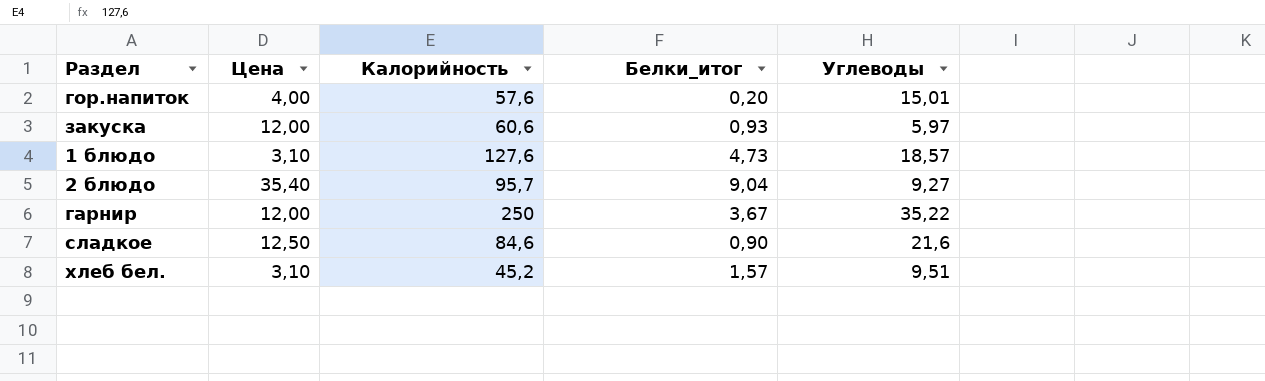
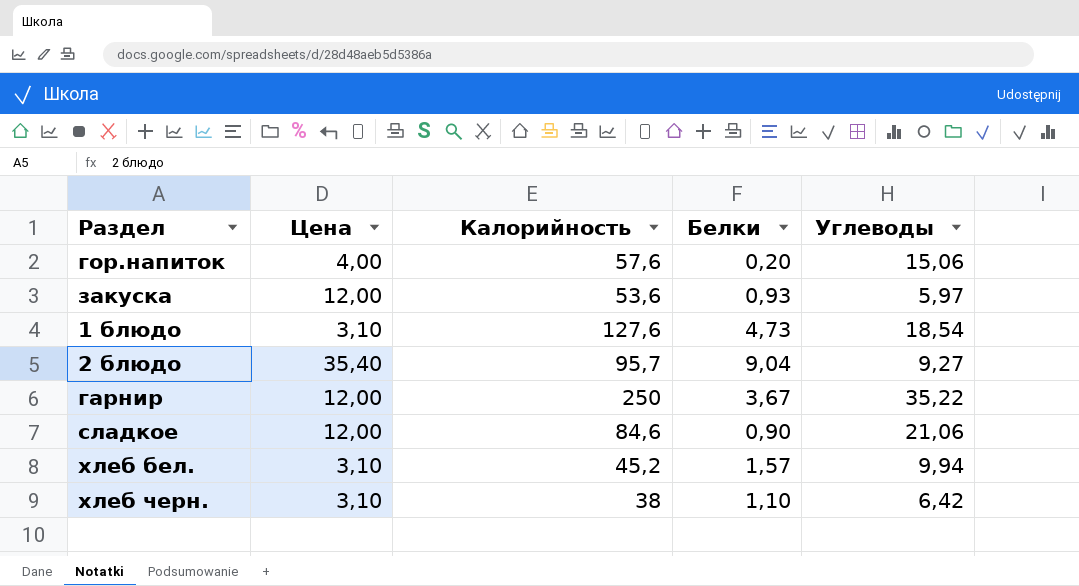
column name: Белки_итог -> Белки
гор.напиток | Углеводы: 15,01 -> 15,06
закуска | Калорийность: 60,6 -> 53,6
1 блюдо | Углеводы: 18,57 -> 18,54
сладкое | Цена: 12,50 -> 12,00
сладкое | Углеводы: 21,6 -> 21,06
хлеб бел. | Углеводы: 9,51 -> 9,94
row хлеб черн.: none -> 3,10 | 38 | 1,10 | 6,42

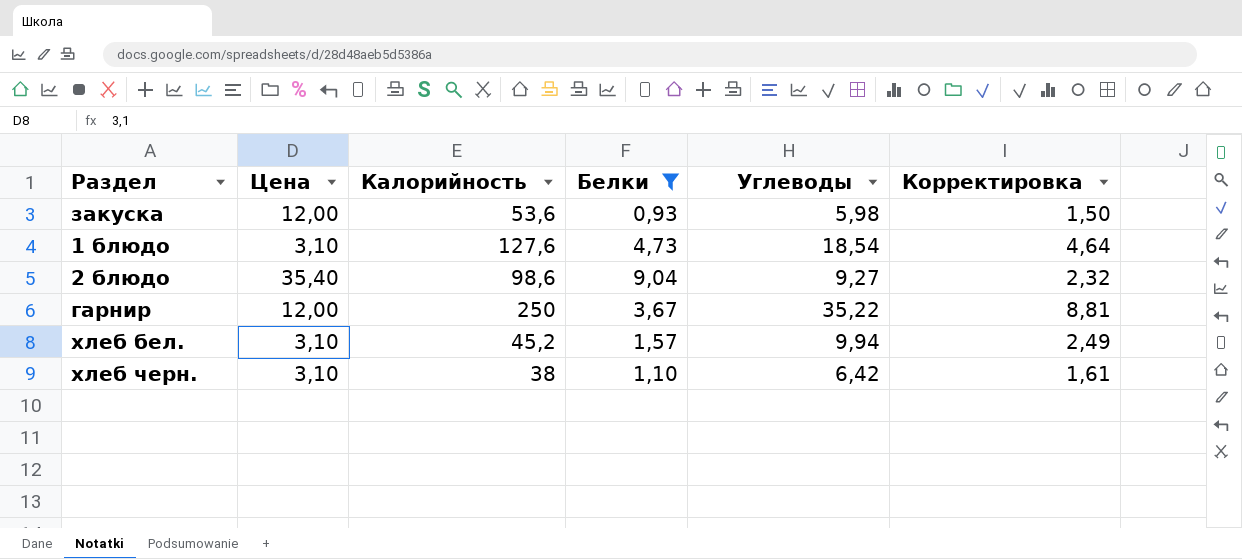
filter: none -> Белки >= 0,93
column Корректировка | formula: none -> [Углеводы] * 0,25
закуска | Углеводы: 5,97 -> 5,98
2 блюдо | Калорийность: 95,7 -> 98,6

